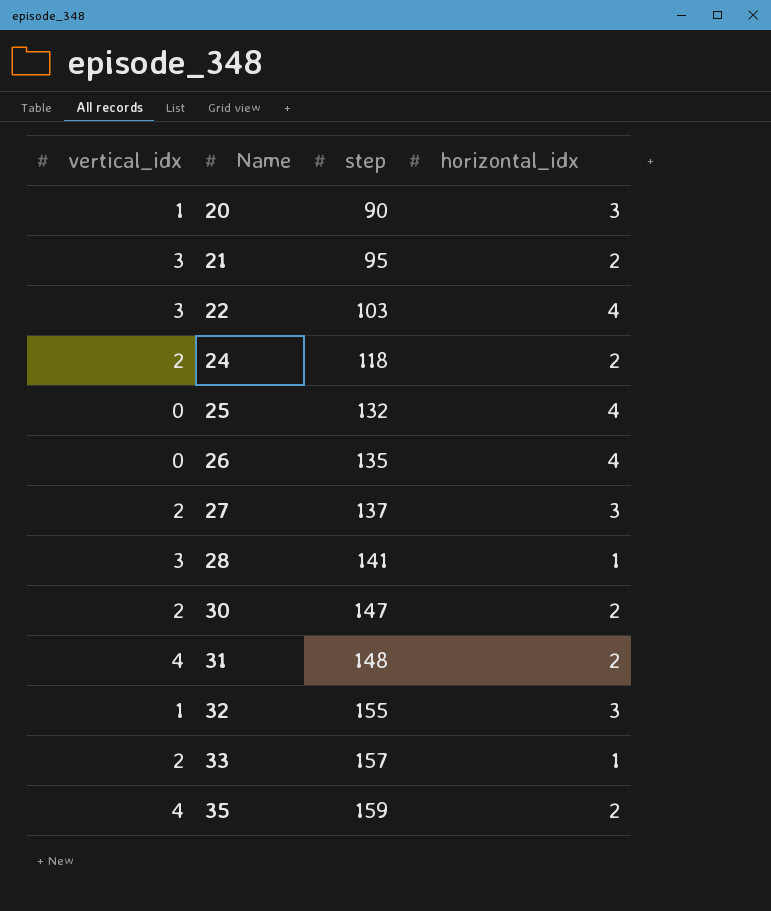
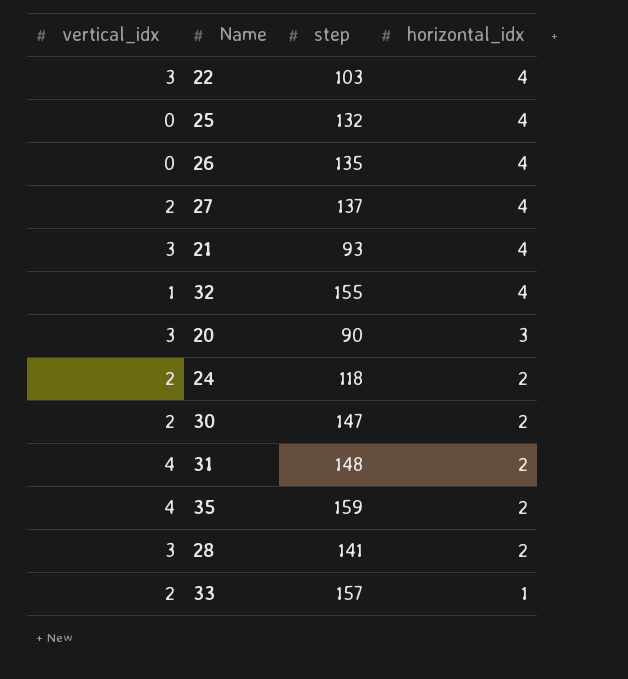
row order: Name ascending -> horizontal_idx descending
27 | horizontal_idx: 3 -> 4
21 | step: 95 -> 93
21 | horizontal_idx: 2 -> 4
32 | horizontal_idx: 3 -> 4
20 | vertical_idx: 1 -> 3
28 | horizontal_idx: 1 -> 2

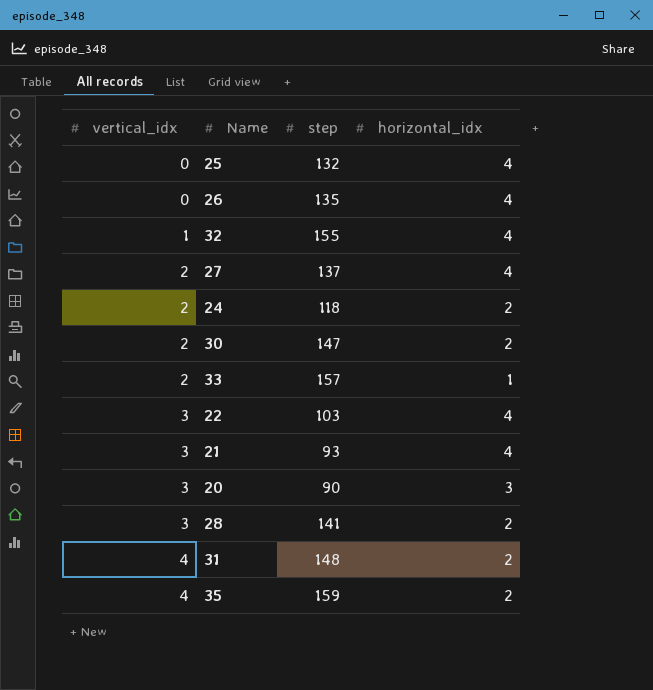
row order: horizontal_idx descending -> vertical_idx ascending

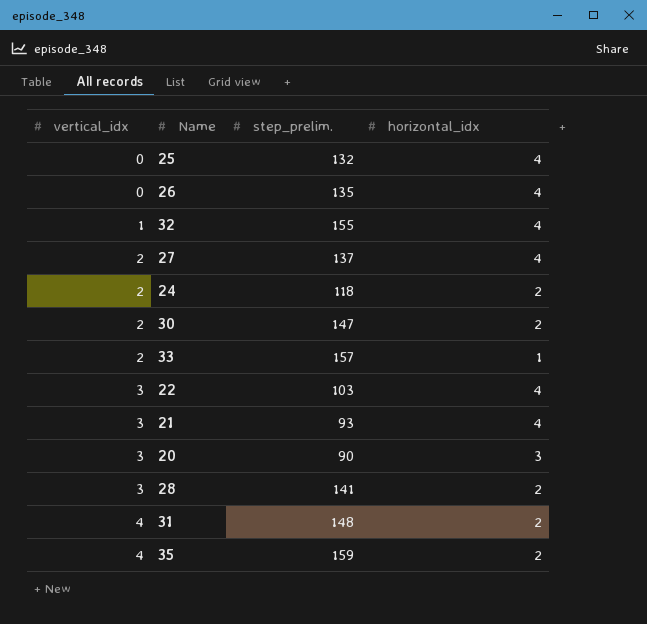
column name: step -> step_prelim.

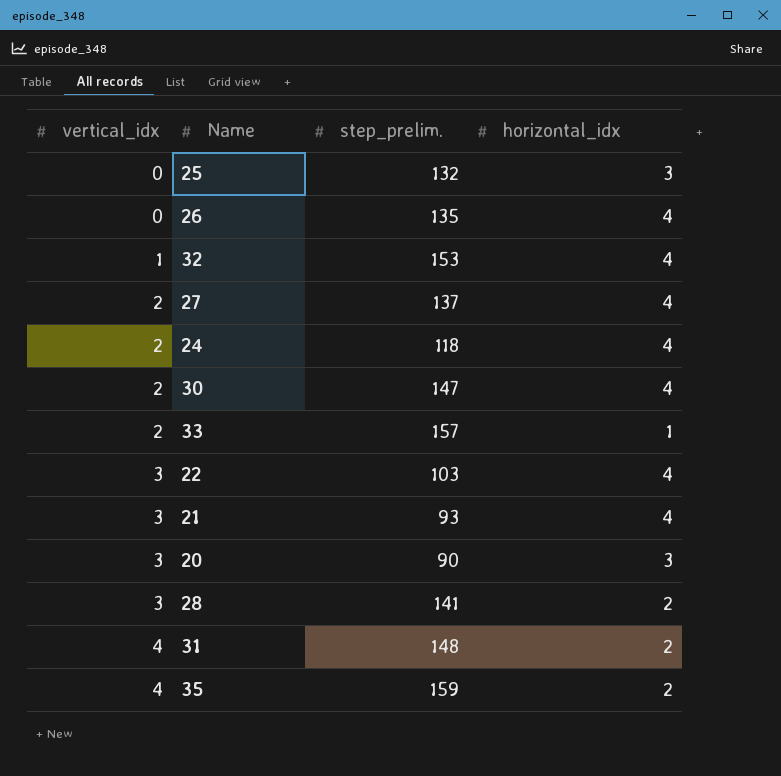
25 | horizontal_idx: 4 -> 3
32 | step_prelim.: 155 -> 153
24 | horizontal_idx: 2 -> 4
30 | horizontal_idx: 2 -> 4

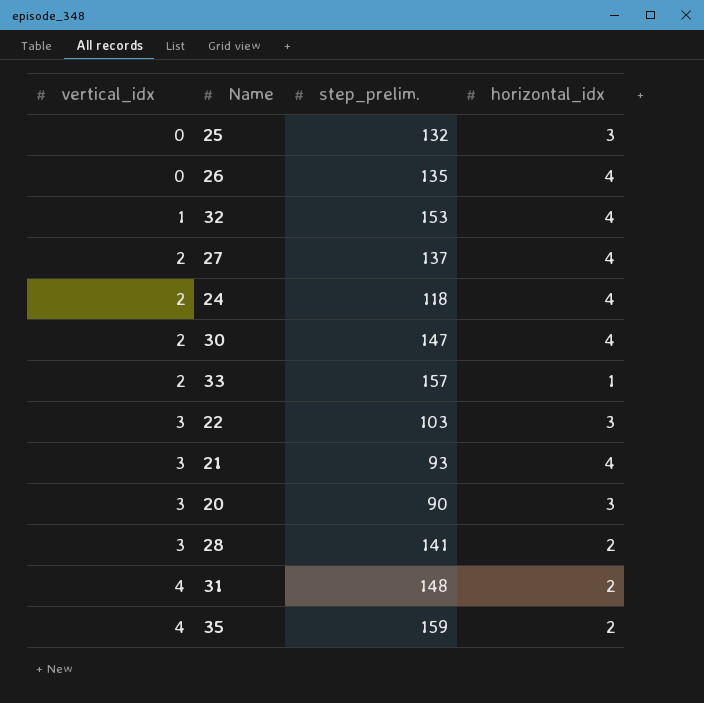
22 | horizontal_idx: 4 -> 3

